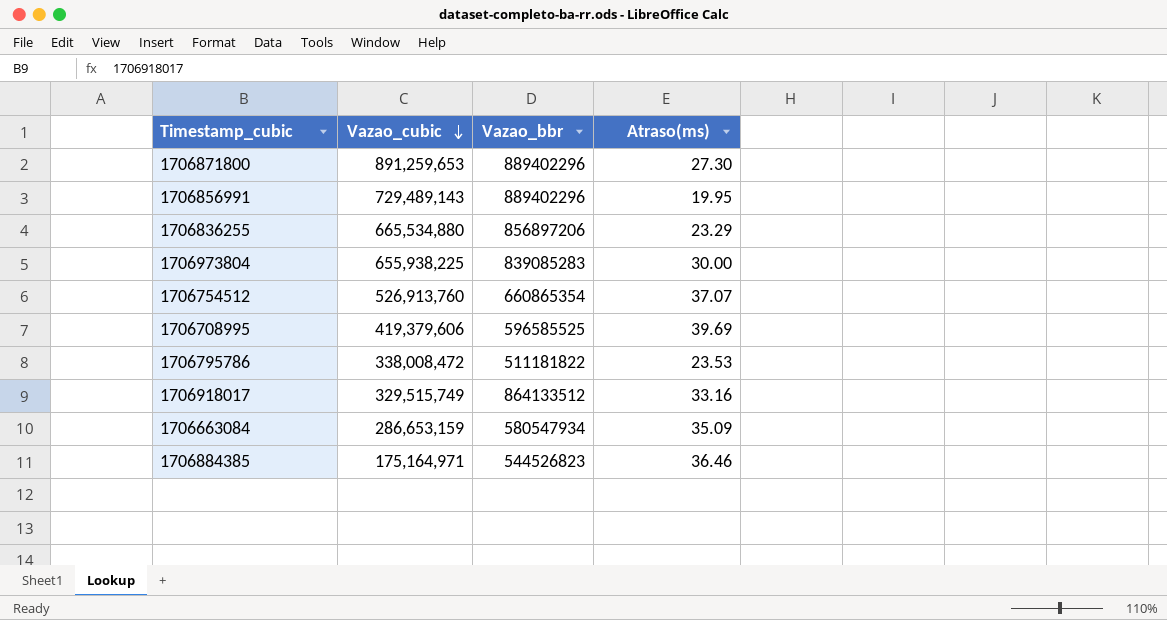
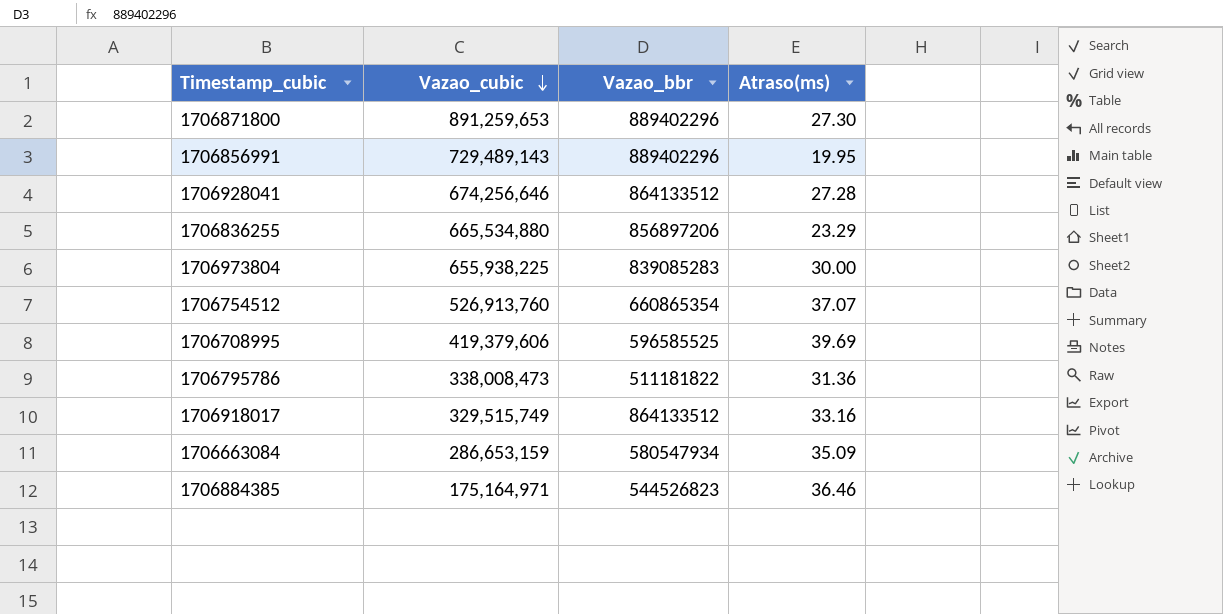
row 1706928041: none -> 674,256,646 | 864133512 | 27.28
1706795786 | Vazao_cubic: 338,008,472 -> 338,008,473
1706795786 | Atraso(ms): 23.53 -> 31.36

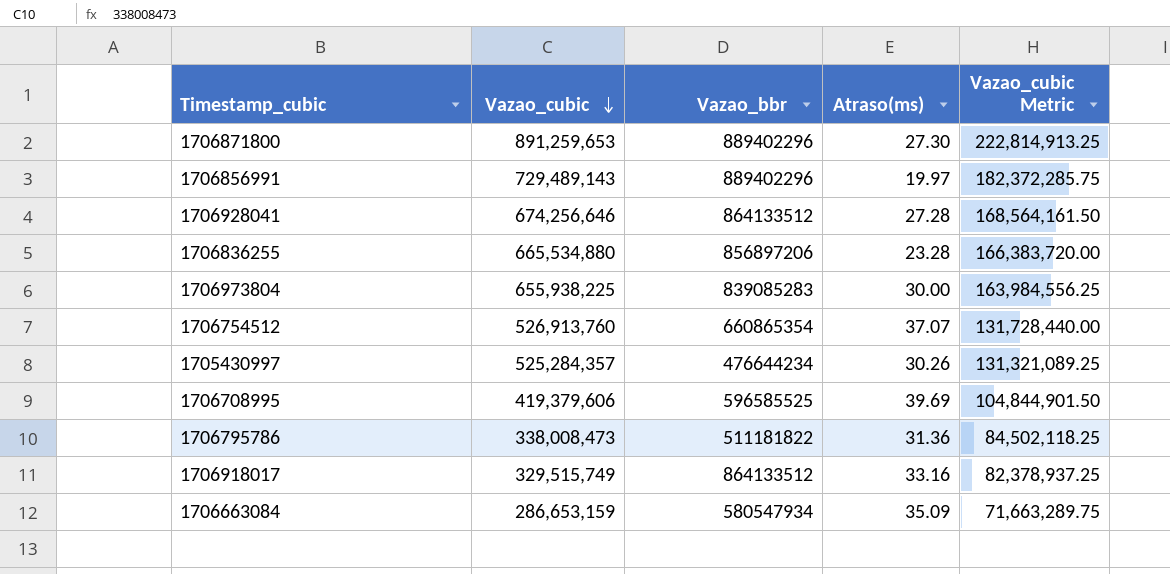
column Vazao_cubic Metric | formula: none -> [Vazao_cubic] * 0.25
row 1706884385: 175,164,971 | 544526823 | 36.46 -> none
1706856991 | Atraso(ms): 19.95 -> 19.97
1706836255 | Atraso(ms): 23.29 -> 23.28
row 1705430997: none -> 525,284,357 | 476644234 | 30.26 | 131,321,089.25

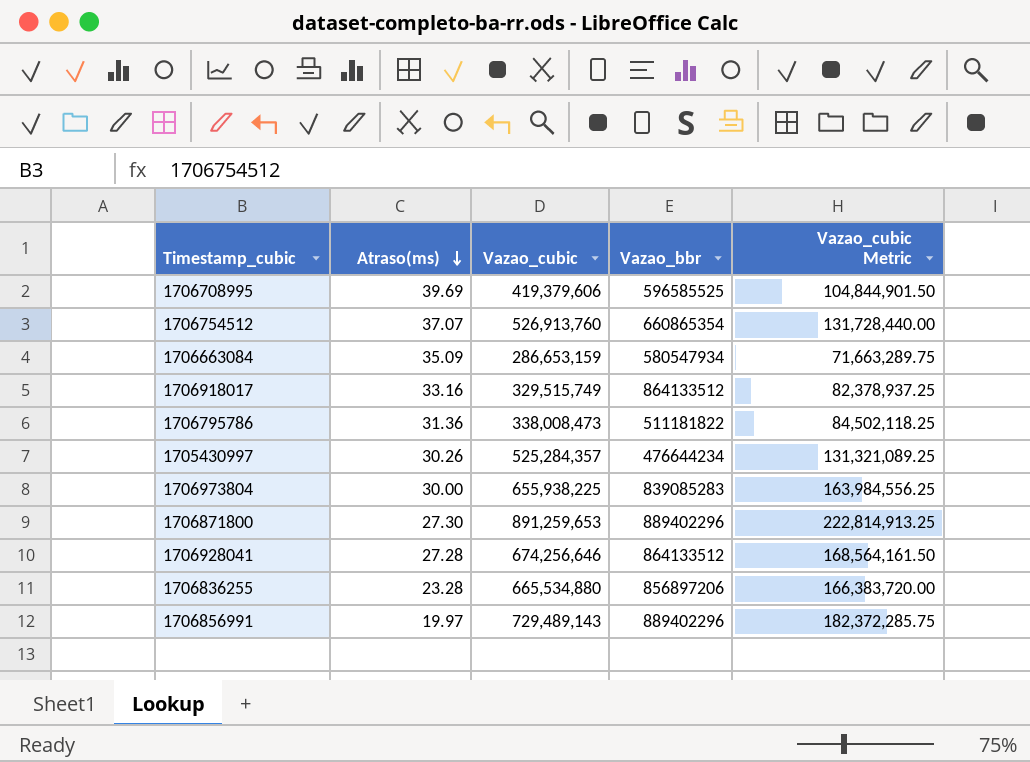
row order: Vazao_cubic descending -> Atraso(ms) descending
column Atraso(ms) | position: 4 -> 2

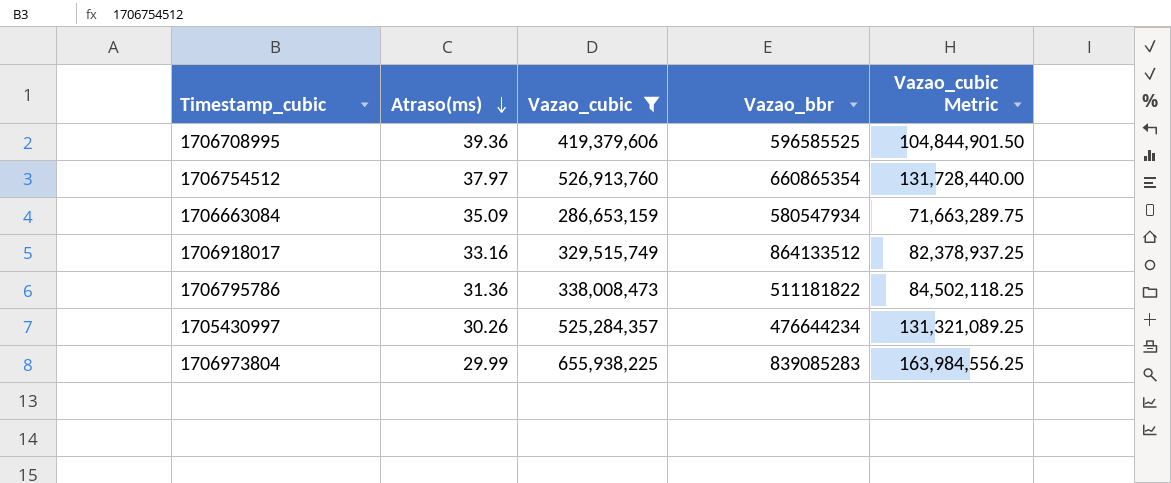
filter: none -> Vazao_cubic <= 655,938,225
1706708995 | Atraso(ms): 39.69 -> 39.36
1706754512 | Atraso(ms): 37.07 -> 37.97
1706973804 | Atraso(ms): 30.00 -> 29.99

